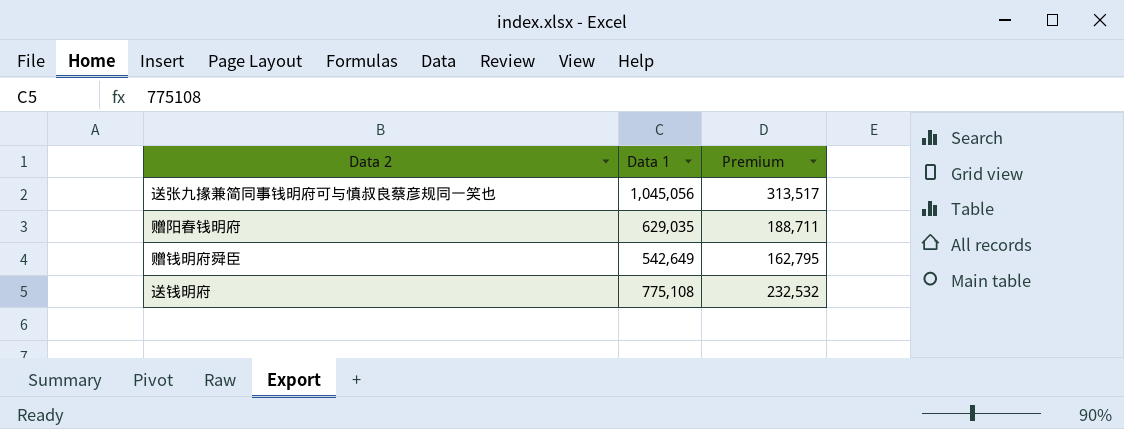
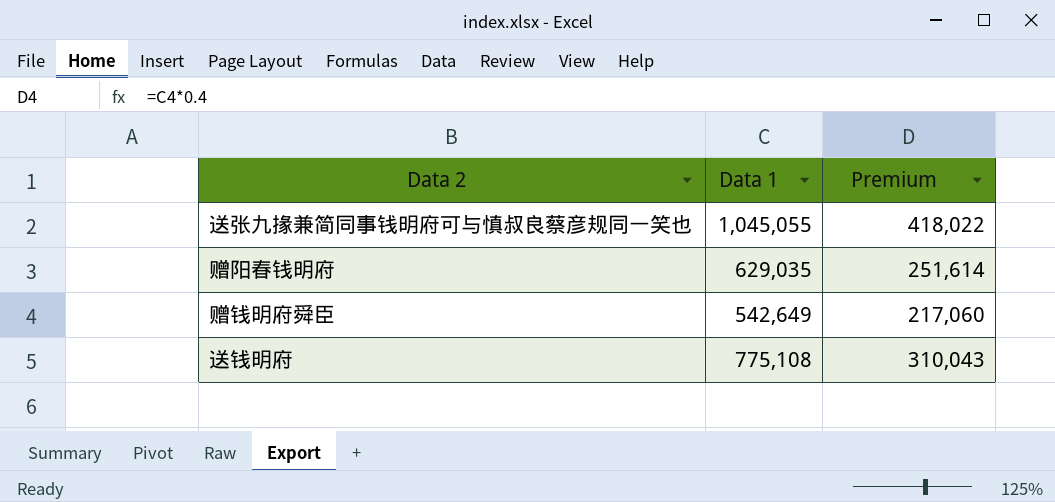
column Premium | formula: [Data 1] * 0.3 -> [Data 1] * 0.4
送张九掾兼简同事钱明府可与慎叔良蔡彦规同一笑也 | Data 1: 1,045,056 -> 1,045,055

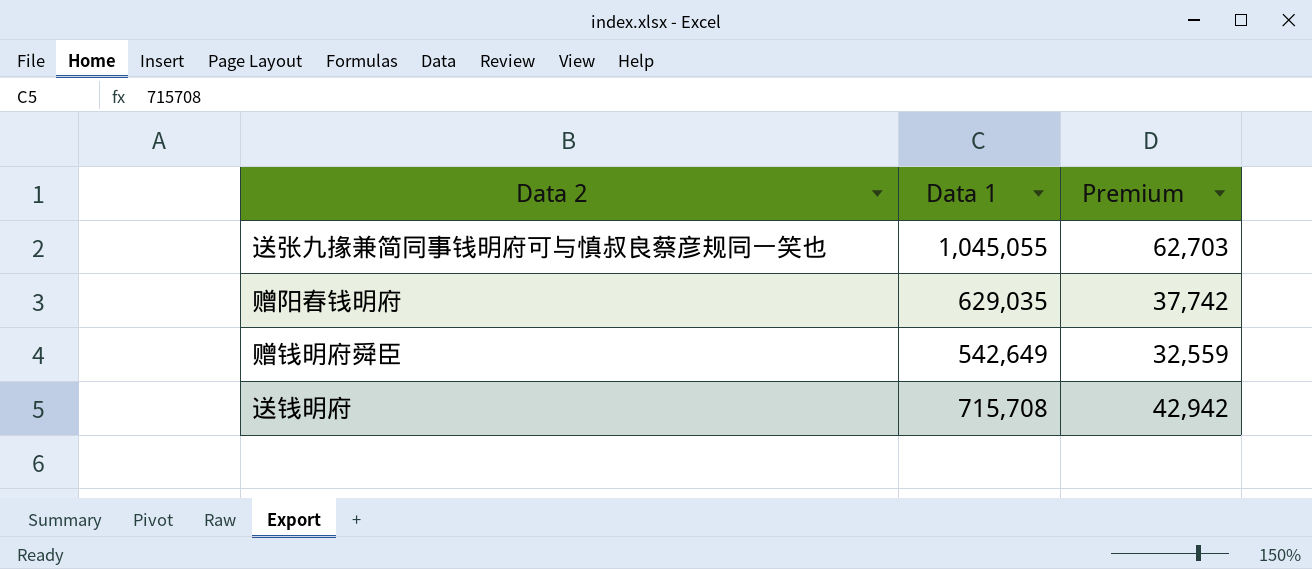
column Premium | formula: [Data 1] * 0.4 -> [Data 1] * 0.06
送钱明府 | Data 1: 775,108 -> 715,708

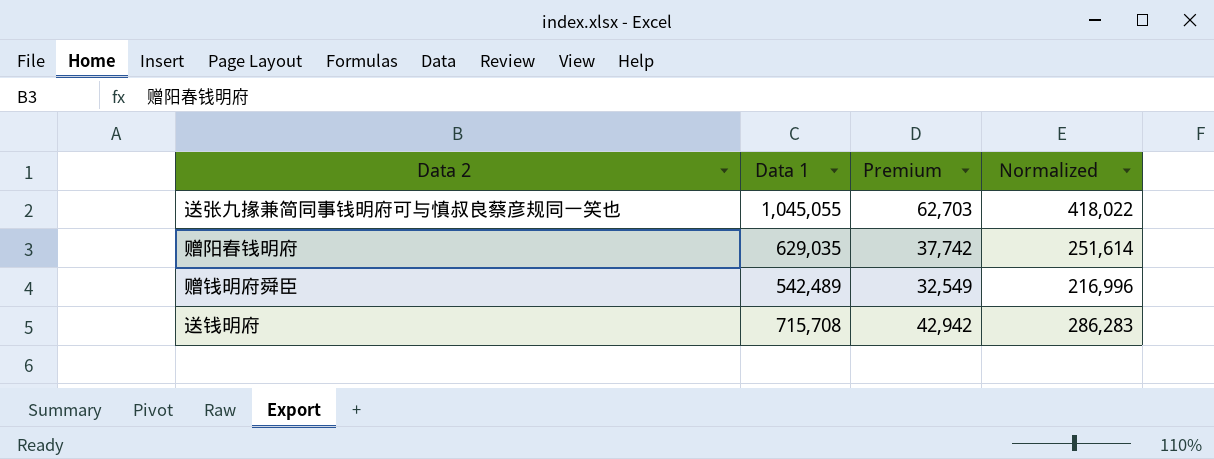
column Normalized | formula: none -> [Data 1] * 0.4
赠钱明府舜臣 | Data 1: 542,649 -> 542,489
赠钱明府舜臣 | Premium: 32,559 -> 32,549

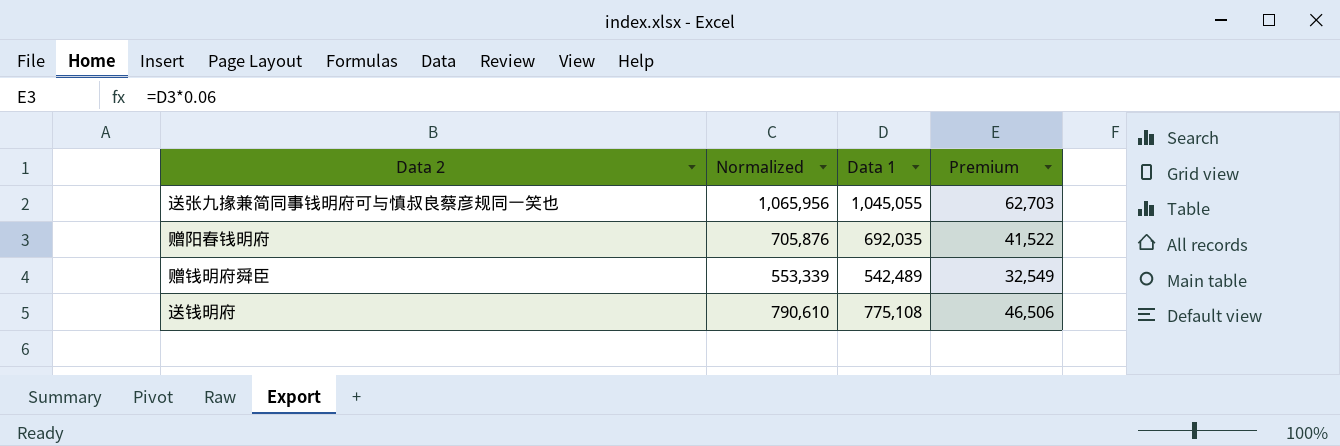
column Normalized | formula: [Data 1] * 0.4 -> [Data 1] * 1.02
column Normalized | position: 4 -> 2
赠阳春钱明府 | Data 1: 629,035 -> 692,035
赠阳春钱明府 | Premium: 37,742 -> 41,522
送钱明府 | Data 1: 715,708 -> 775,108
送钱明府 | Premium: 42,942 -> 46,506

